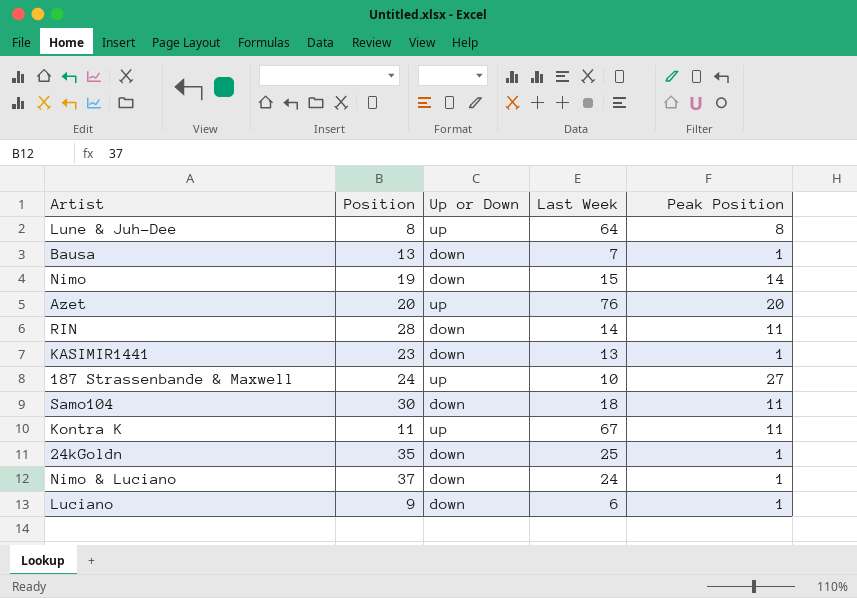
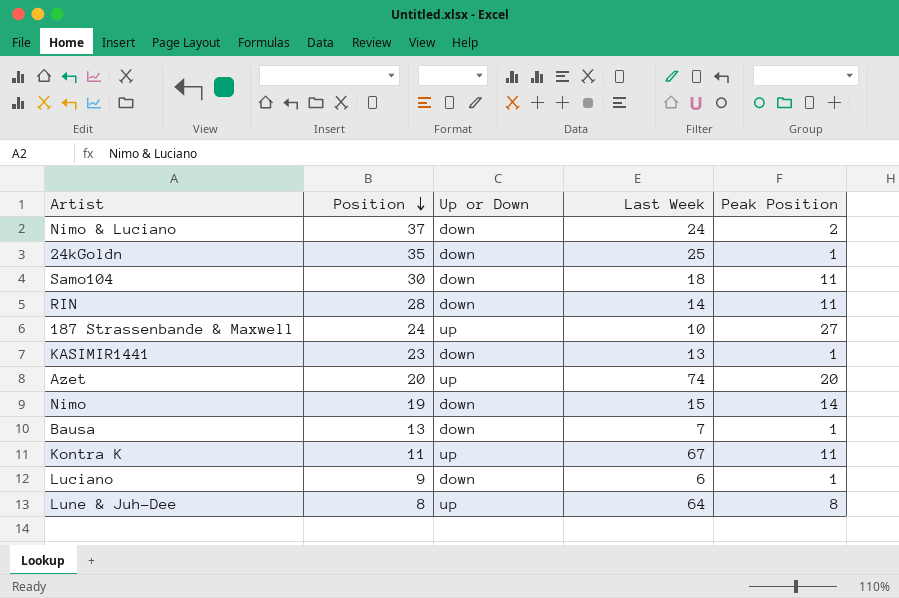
row order: none -> Position descending
Nimo & Luciano | Peak Position: 1 -> 2
Azet | Last Week: 76 -> 74

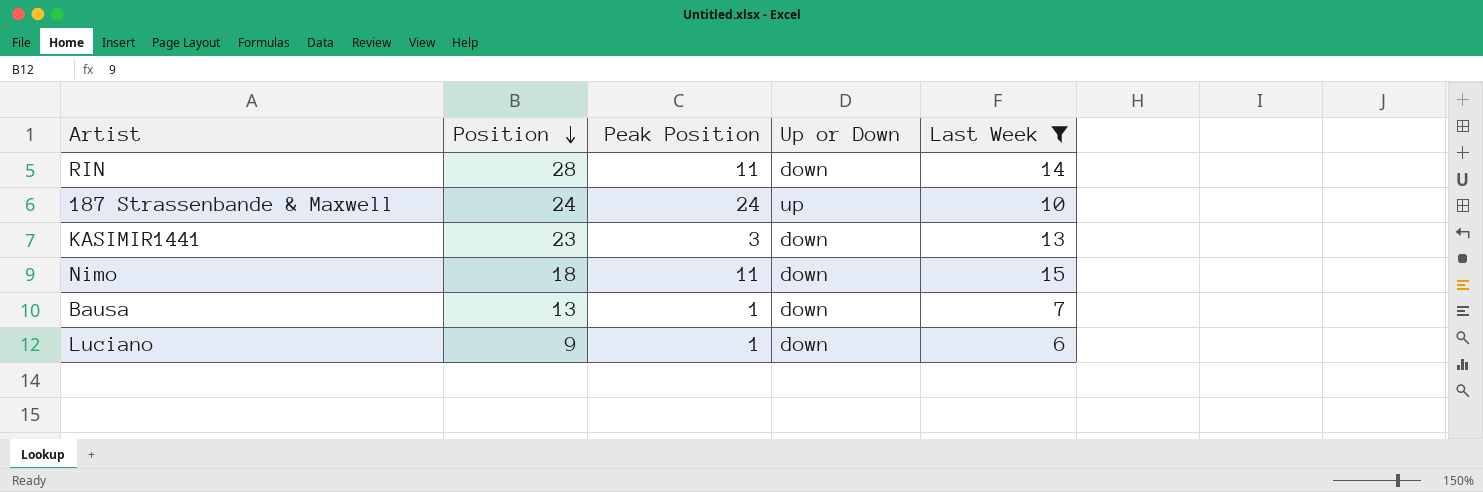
filter: none -> Last Week <= 15
column Peak Position | position: 5 -> 3
187 Strassenbande & Maxwell | Peak Position: 27 -> 24
KASIMIR1441 | Peak Position: 1 -> 3
Nimo | Position: 19 -> 18
Nimo | Peak Position: 14 -> 11

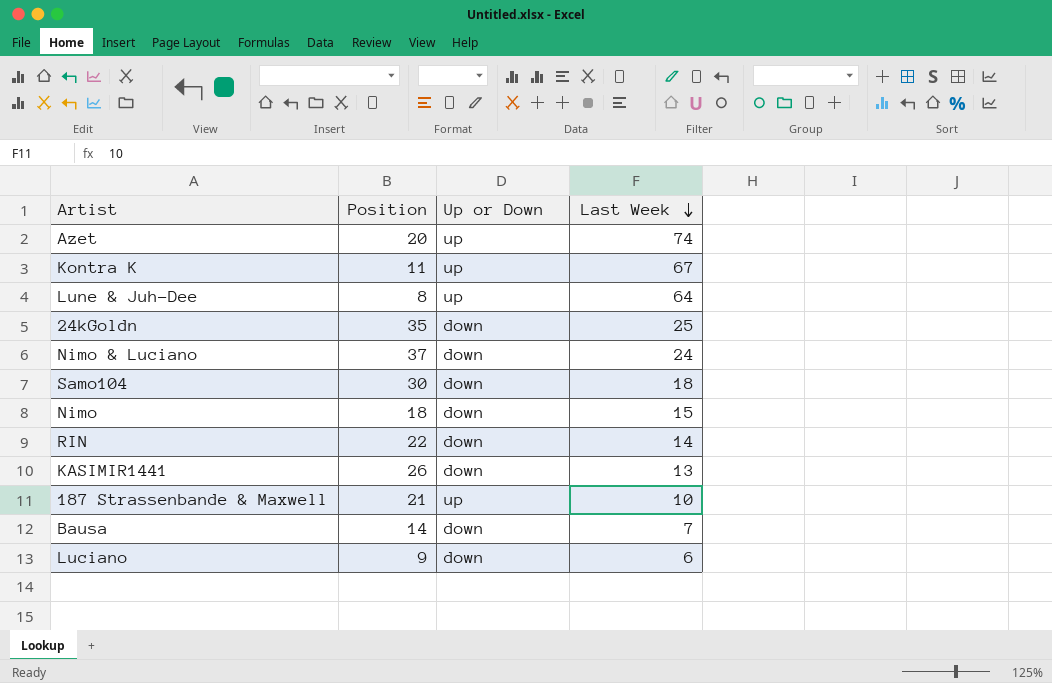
filter: Last Week <= 15 -> none
row order: Position descending -> Last Week descending
column Peak Position | position: 3 -> none
RIN | Position: 28 -> 22
KASIMIR1441 | Position: 23 -> 26
187 Strassenbande & Maxwell | Position: 24 -> 21
Bausa | Position: 13 -> 14

